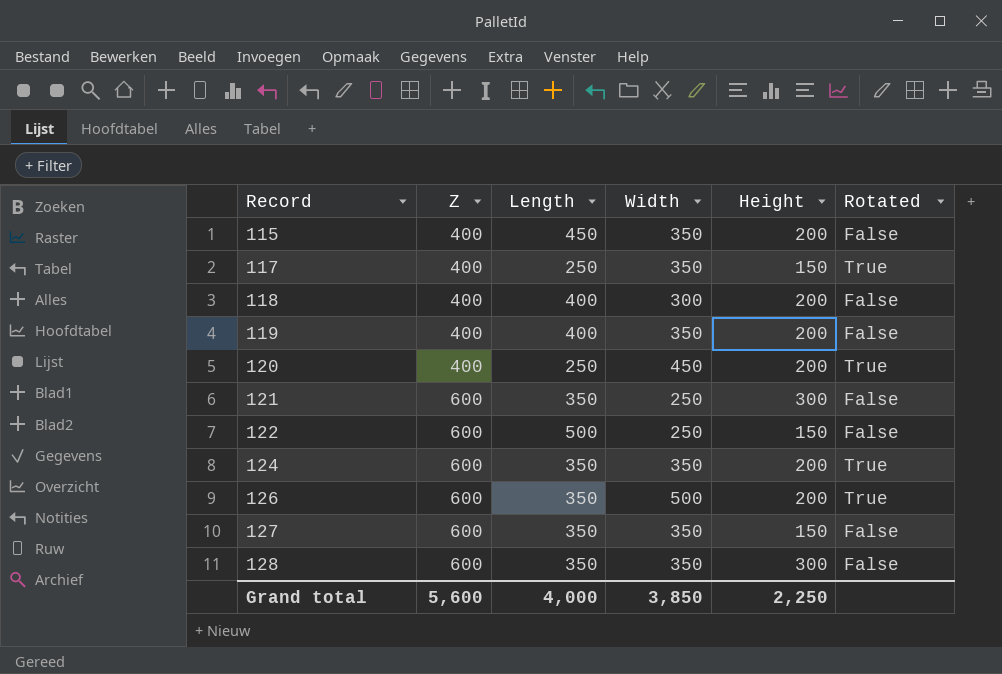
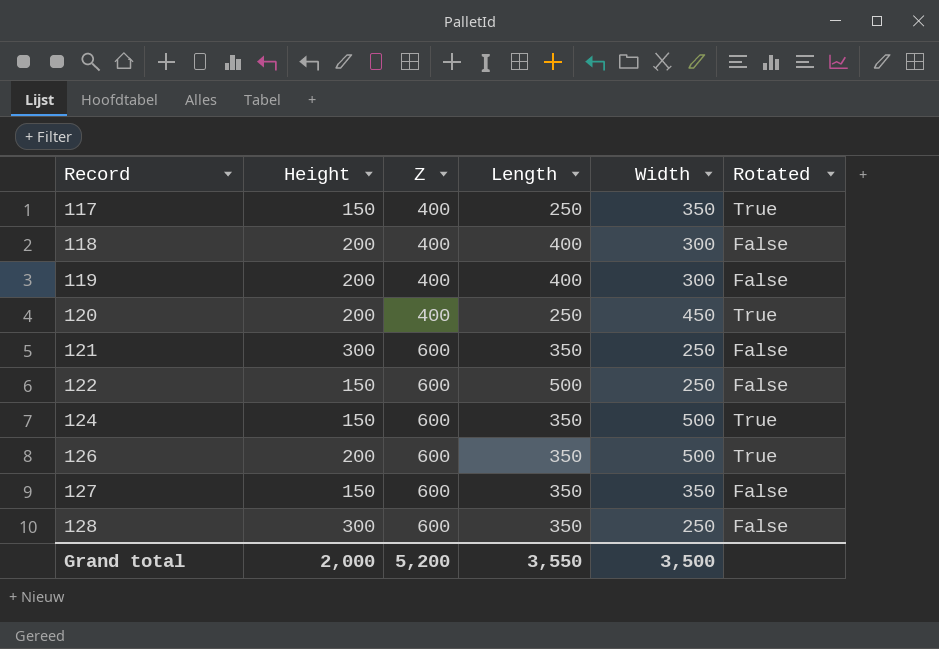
column Height | position: 5 -> 2
row 115: 400 | 450 | 350 | 200 | False -> none
119 | Width: 350 -> 300
124 | Height: 200 -> 150
124 | Width: 350 -> 500
128 | Width: 350 -> 250
Grand total | Height: 2,250 -> 2,000
Grand total | Z: 5,600 -> 5,200
Grand total | Length: 4,000 -> 3,550
Grand total | Width: 3,850 -> 3,500

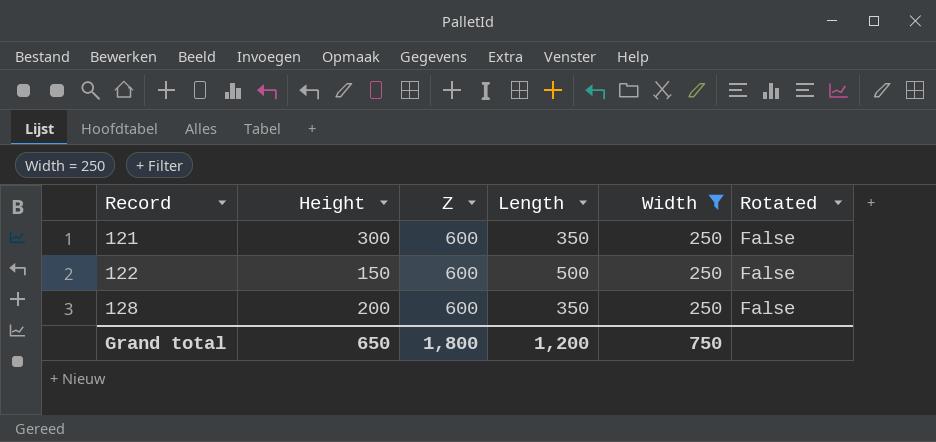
filter: none -> Width = 250
128 | Height: 300 -> 200
Grand total | Height: 2,000 -> 650
Grand total | Z: 5,200 -> 1,800
Grand total | Length: 3,550 -> 1,200
Grand total | Width: 3,500 -> 750

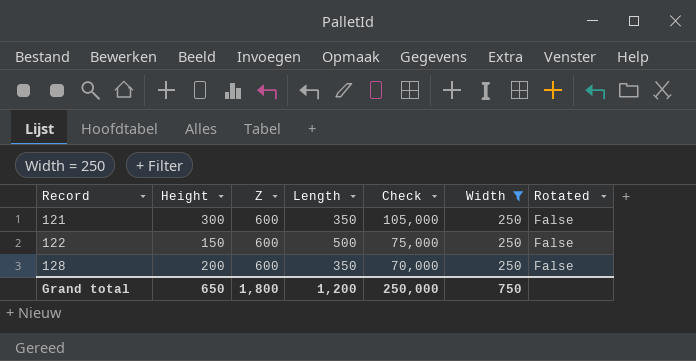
column Check | formula: none -> [Height] * [Length]

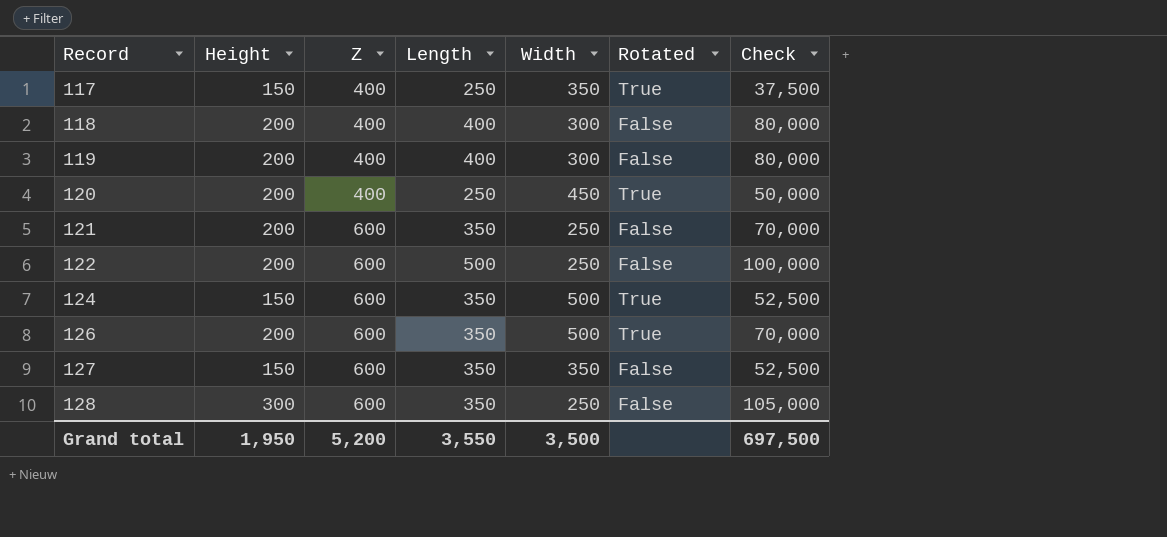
filter: Width = 250 -> none
column Check | position: 5 -> 7
121 | Height: 300 -> 200
121 | Check: 105,000 -> 70,000
122 | Height: 150 -> 200
122 | Check: 75,000 -> 100,000
128 | Height: 200 -> 300
128 | Check: 70,000 -> 105,000
Grand total | Height: 650 -> 1,950
Grand total | Z: 1,800 -> 5,200
Grand total | Length: 1,200 -> 3,550
Grand total | Width: 750 -> 3,500
Grand total | Check: 250,000 -> 697,500

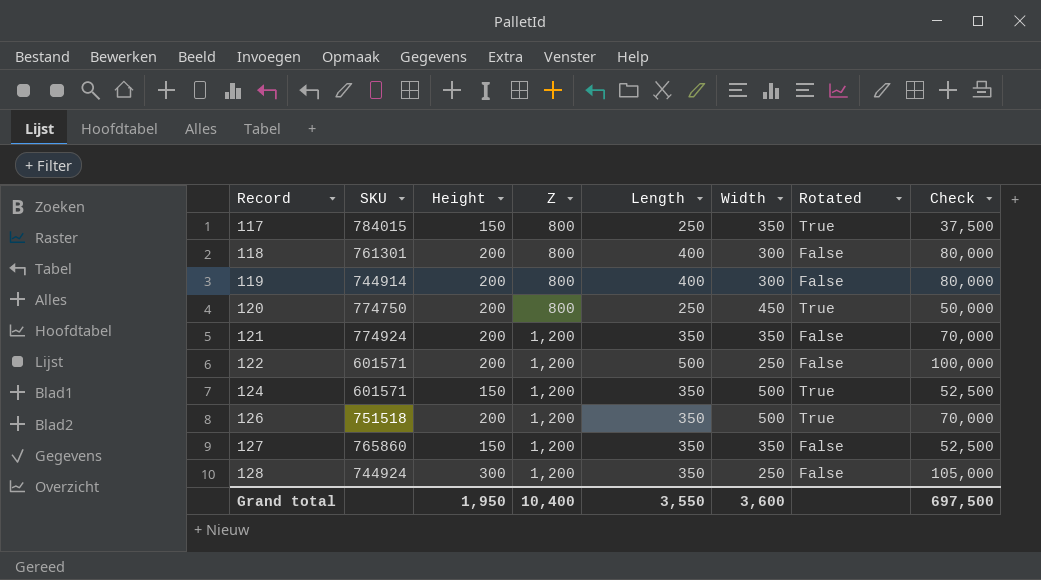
column SKU | position: none -> 2
117 | Z: 400 -> 800
118 | Z: 400 -> 800
119 | Z: 400 -> 800
120 | Z: 400 -> 800
121 | Z: 600 -> 1,200
121 | Width: 250 -> 350
122 | Z: 600 -> 1,200
124 | Z: 600 -> 1,200
126 | Z: 600 -> 1,200
127 | Z: 600 -> 1,200
128 | Z: 600 -> 1,200
Grand total | Z: 5,200 -> 10,400
Grand total | Width: 3,500 -> 3,600

